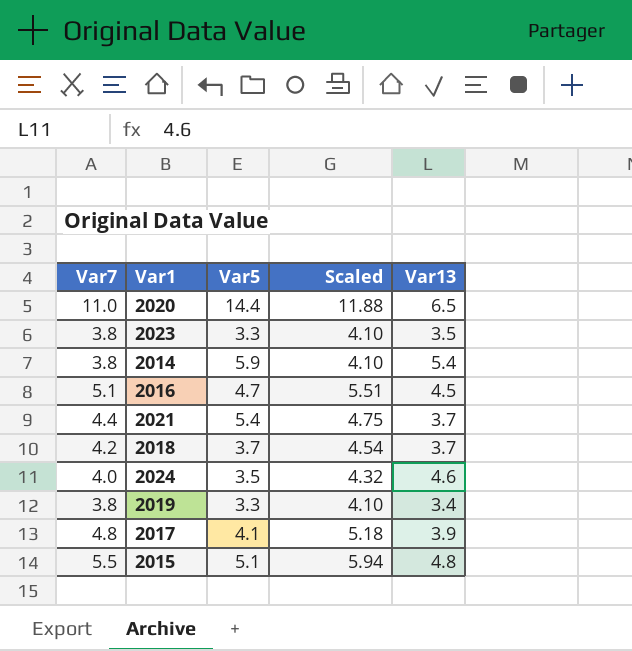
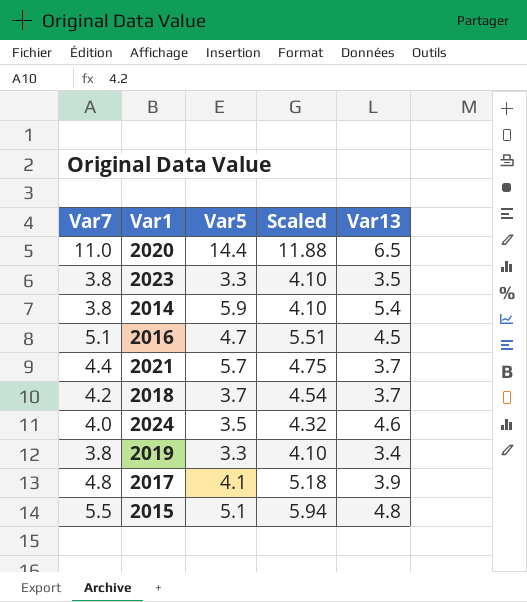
2021 | Var5: 5.4 -> 5.7

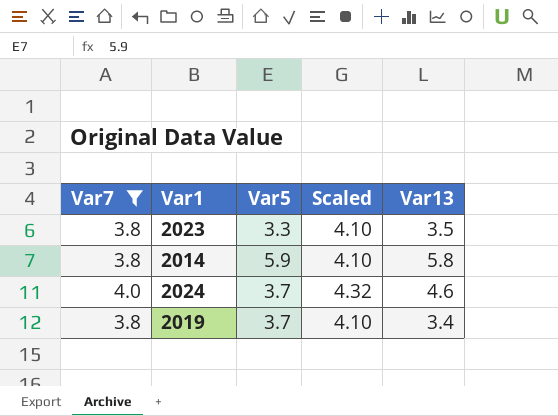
filter: none -> Var7 <= 4.0
2014 | Var13: 5.4 -> 5.8
2024 | Var5: 3.5 -> 3.7
2019 | Var5: 3.3 -> 3.7

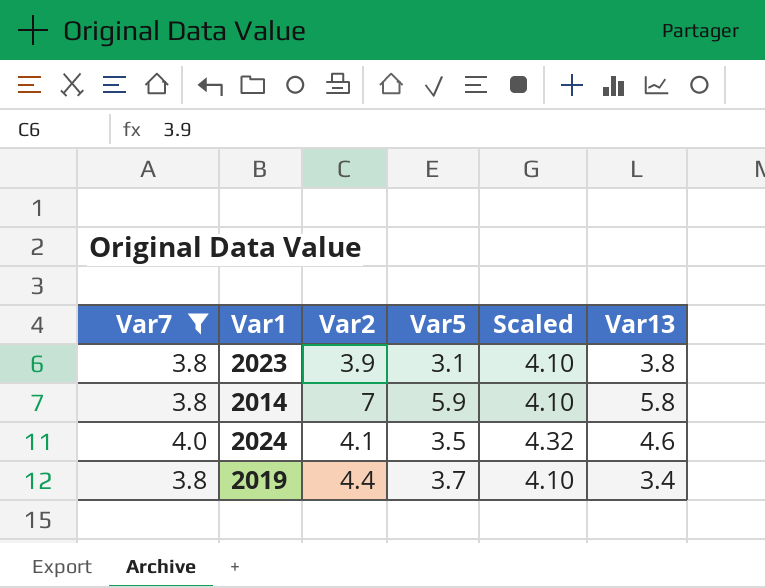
column Var2 | position: none -> 3
2023 | Var5: 3.3 -> 3.1
2023 | Var13: 3.5 -> 3.8
2024 | Var5: 3.7 -> 3.5

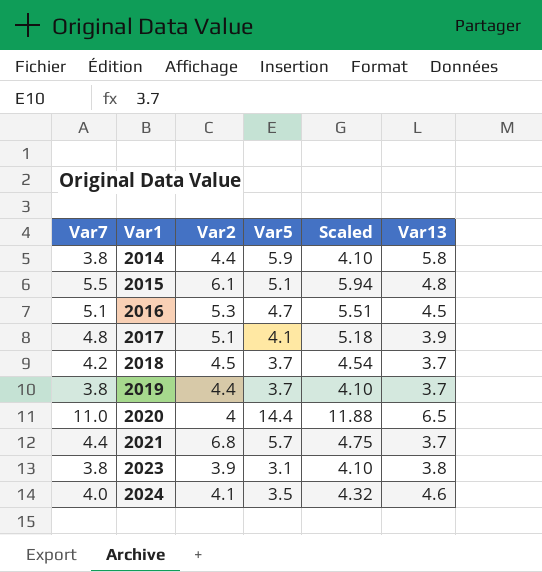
filter: Var7 <= 4.0 -> none
row order: none -> Var1 ascending
2014 | Var2: 7 -> 4.4
2019 | Var13: 3.4 -> 3.7

